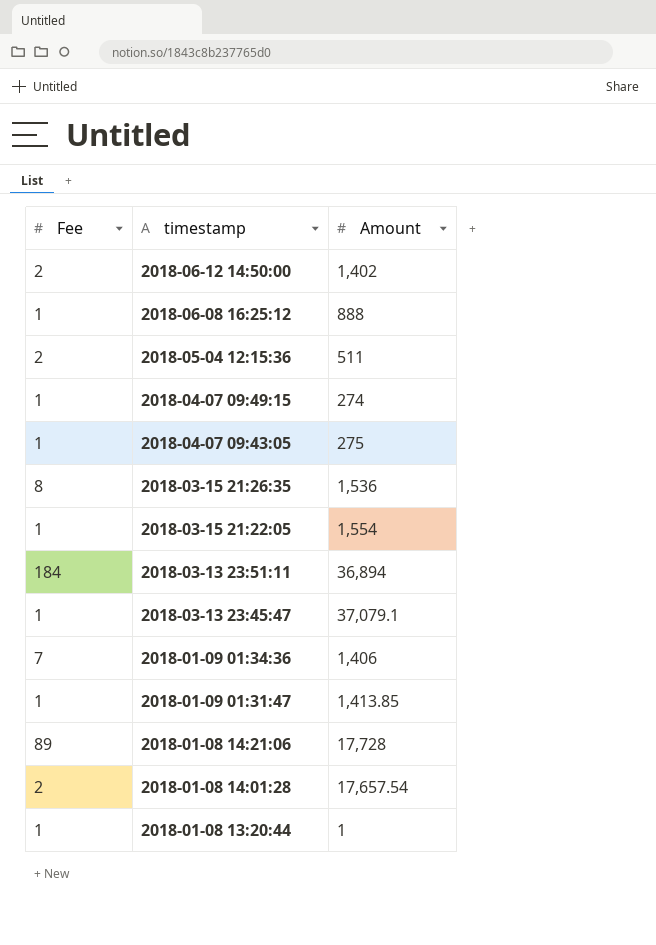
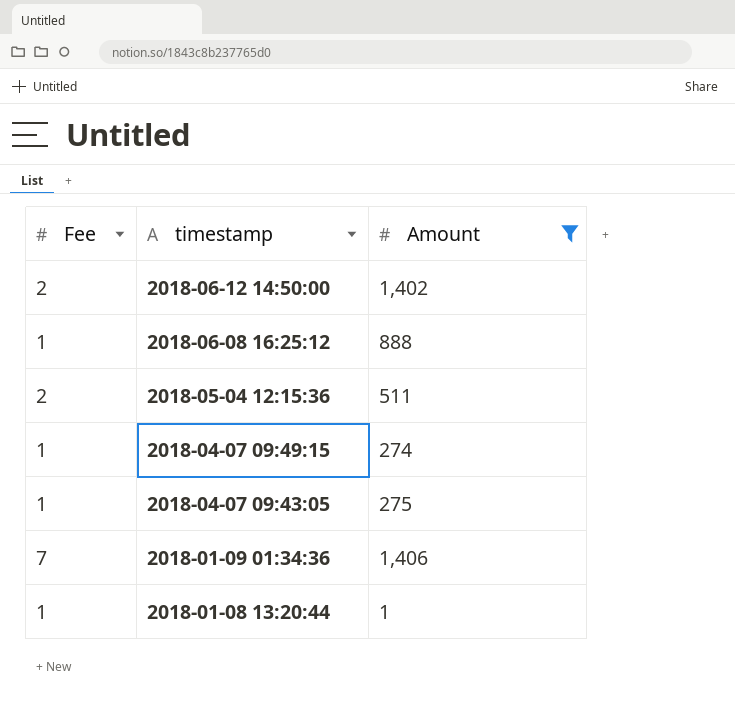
filter: none -> Amount <= 1,406

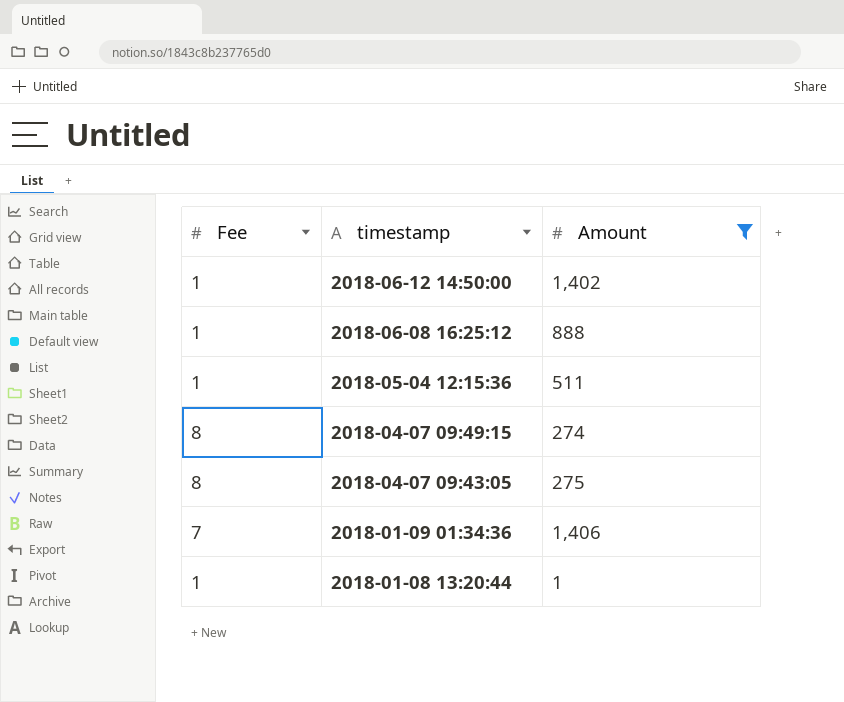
2018-06-12 14:50:00 | Fee: 2 -> 1
2018-05-04 12:15:36 | Fee: 2 -> 1
2018-04-07 09:49:15 | Fee: 1 -> 8
2018-04-07 09:43:05 | Fee: 1 -> 8

